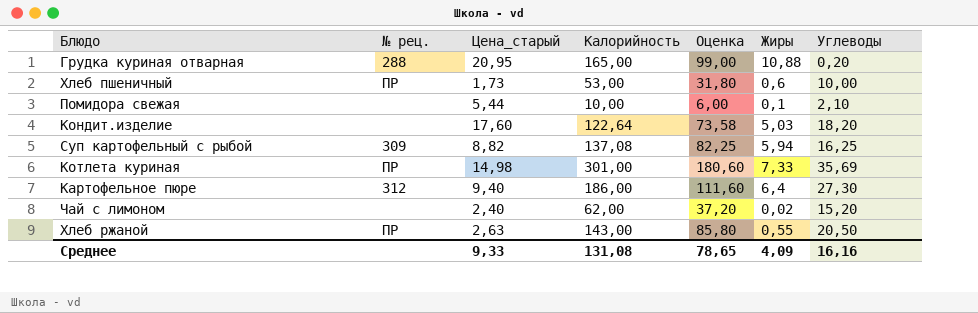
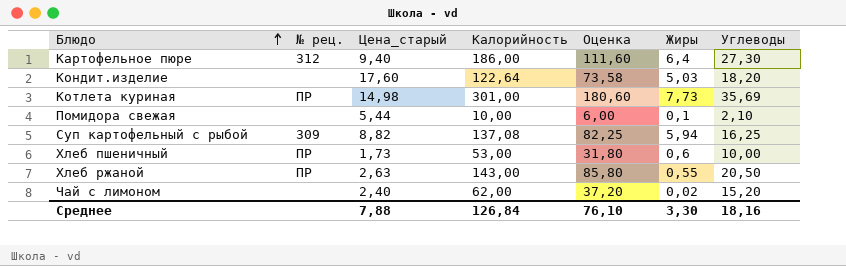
row order: none -> Блюдо ascending
row Грудка куриная отварная: 288 | 20,95 | 165,00 | 99,00 | 10,88 | 0,20 -> none
Котлета куриная | Жиры: 7,33 -> 7,73
Среднее | Цена_старый: 9,33 -> 7,88
Среднее | Калорийность: 131,08 -> 126,84
Среднее | Оценка: 78,65 -> 76,10
Среднее | Жиры: 4,09 -> 3,30
Среднее | Углеводы: 16,16 -> 18,16

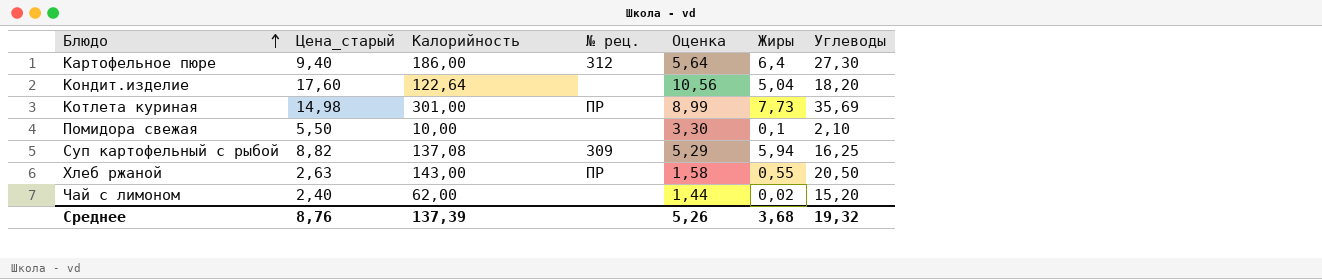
column № рец. | position: 2 -> 4
column Оценка | formula: [Калорийность] * 0,6 -> [Цена_старый] * 0,6
row Хлеб пшеничный: ПР | 1,73 | 53,00 | 31,80 | 0,6 | 10,00 -> none
Кондит.изделие | Жиры: 5,03 -> 5,04
Помидора свежая | Цена_старый: 5,44 -> 5,50
Среднее | Цена_старый: 7,88 -> 8,76
Среднее | Калорийность: 126,84 -> 137,39
Среднее | Оценка: 76,10 -> 5,26
Среднее | Жиры: 3,30 -> 3,68
Среднее | Углеводы: 18,16 -> 19,32

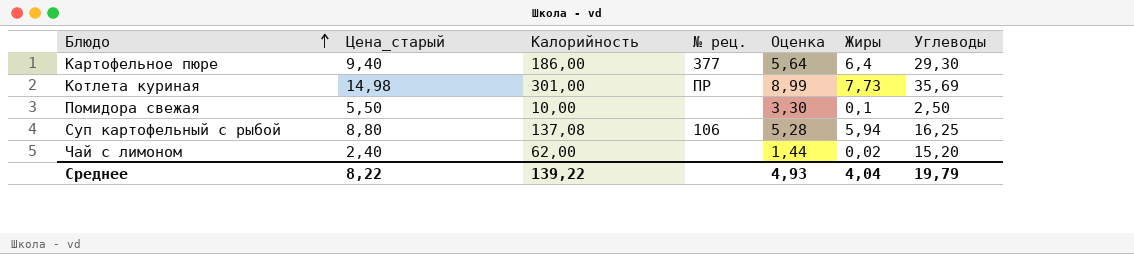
row Кондит.изделие: 17,60 | 122,64 | none | 10,56 | 5,04 | 18,20 -> none
row Хлеб ржаной: 2,63 | 143,00 | ПР | 1,58 | 0,55 | 20,50 -> none
Картофельное пюре | № рец.: 312 -> 377
Картофельное пюре | Углеводы: 27,30 -> 29,30
Помидора свежая | Углеводы: 2,10 -> 2,50
Суп картофельный с рыбой | Цена_старый: 8,82 -> 8,80
Суп картофельный с рыбой | № рец.: 309 -> 106
Суп картофельный с рыбой | Оценка: 5,29 -> 5,28
Среднее | Цена_старый: 8,76 -> 8,22
Среднее | Калорийность: 137,39 -> 139,22
Среднее | Оценка: 5,26 -> 4,93
Среднее | Жиры: 3,68 -> 4,04
Среднее | Углеводы: 19,32 -> 19,79

